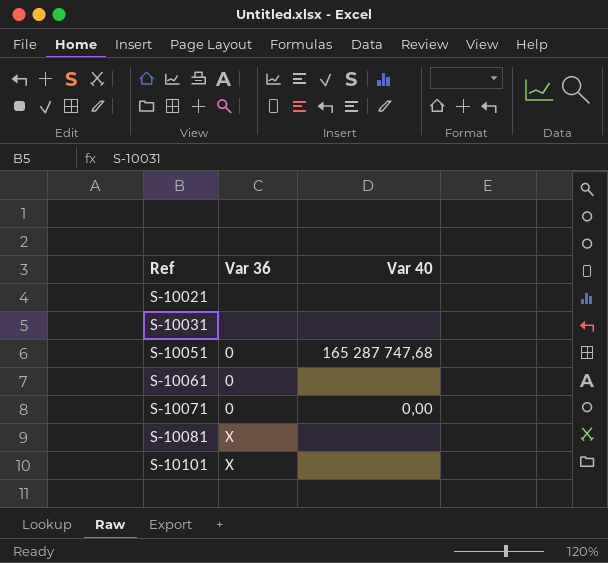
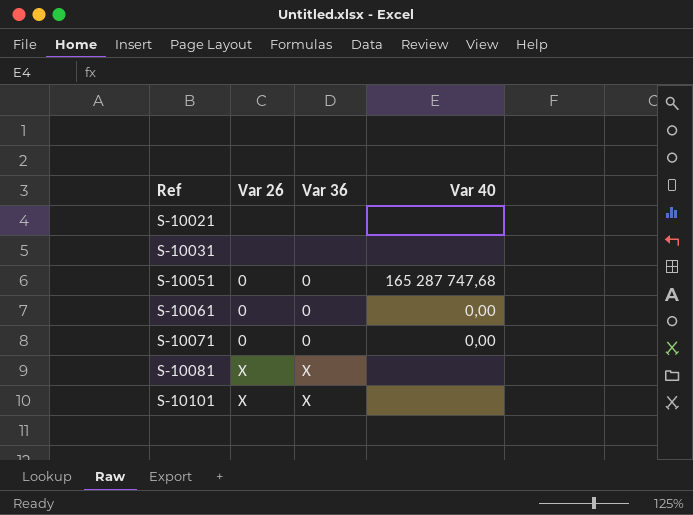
column Var 26 | position: none -> 2
S-10061 | Var 40: none -> 0,00

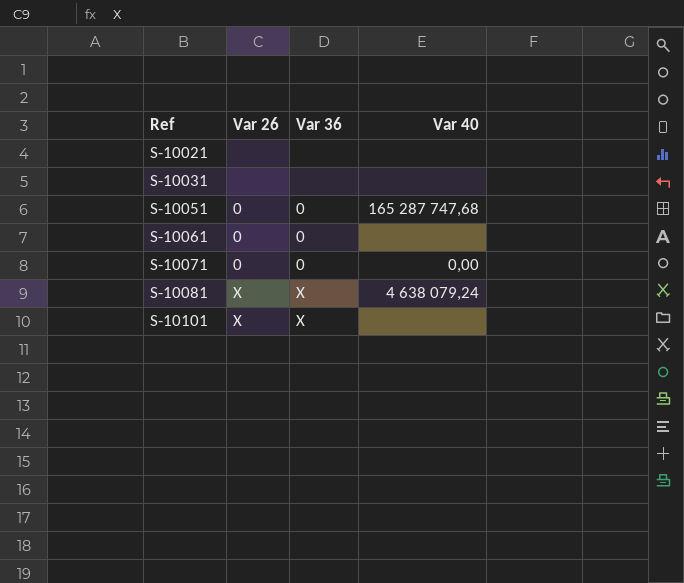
S-10061 | Var 40: 0,00 -> none
S-10081 | Var 40: none -> 4 638 079,24

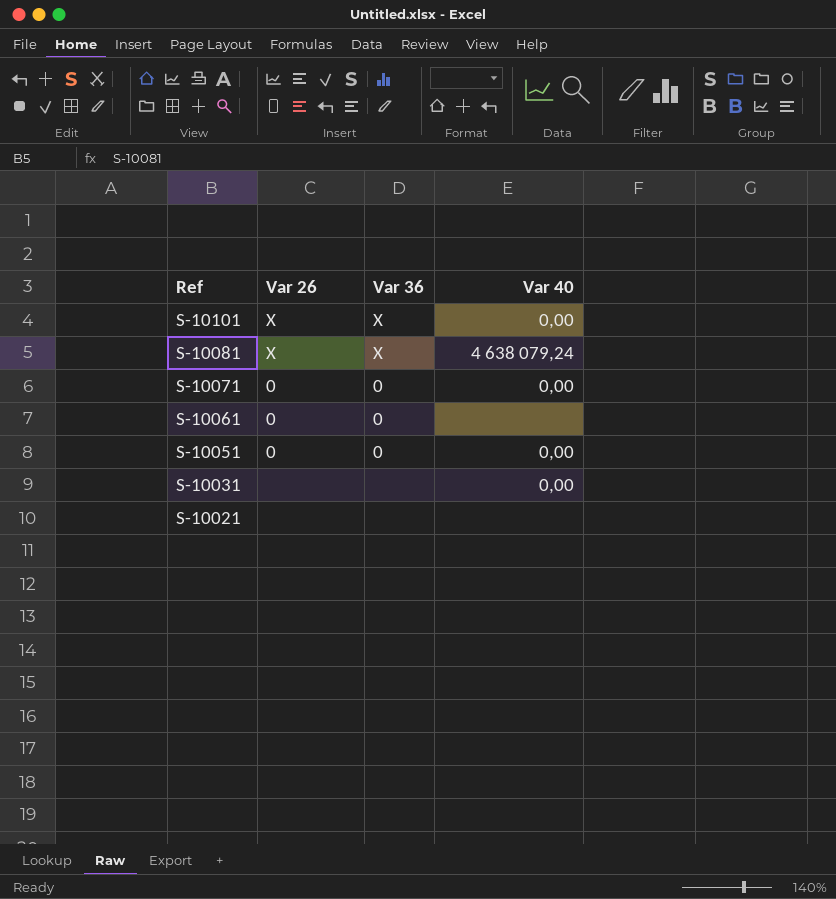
row order: Ref ascending -> Ref descending
S-10101 | Var 40: none -> 0,00
S-10051 | Var 40: 165 287 747,68 -> 0,00
S-10031 | Var 40: none -> 0,00

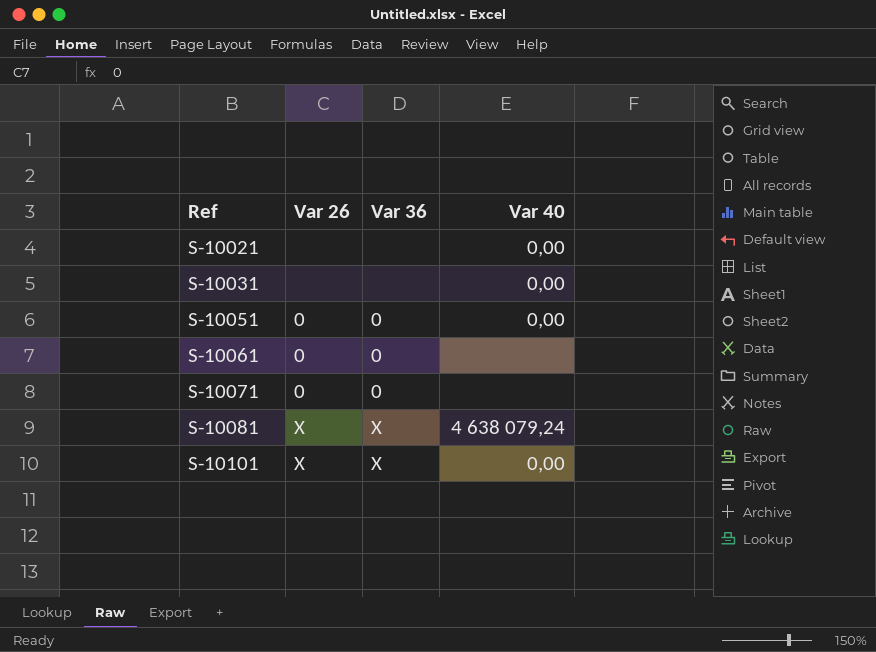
row order: Ref descending -> Ref ascending
S-10021 | Var 40: none -> 0,00
S-10071 | Var 40: 0,00 -> none

